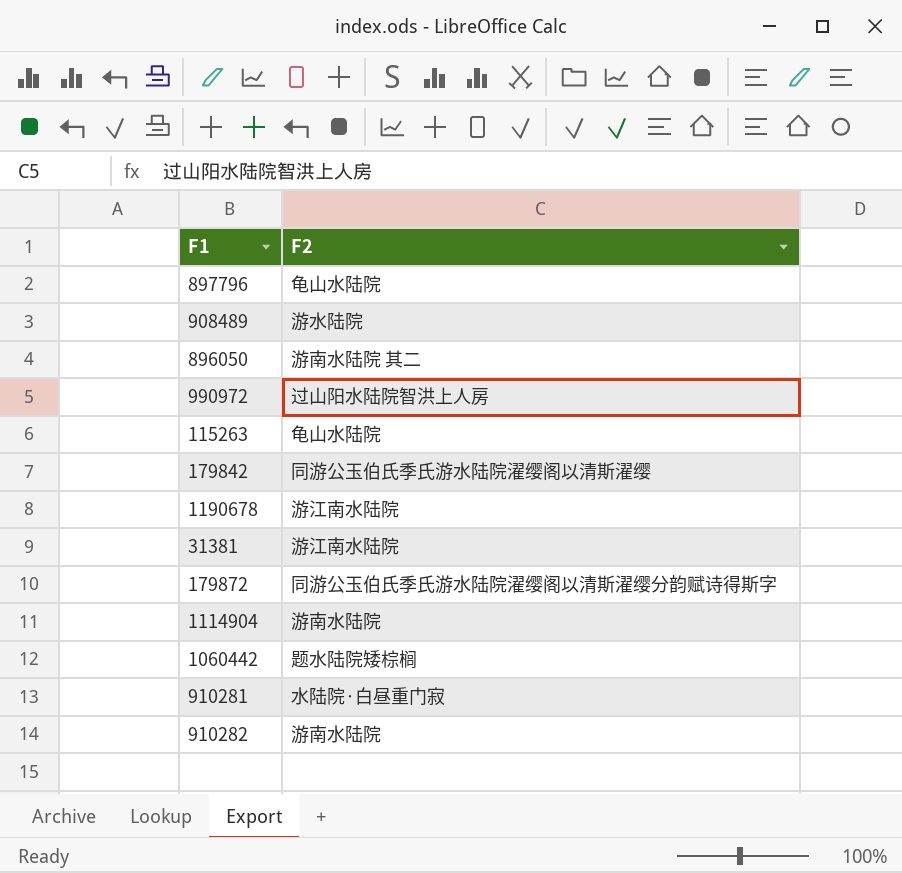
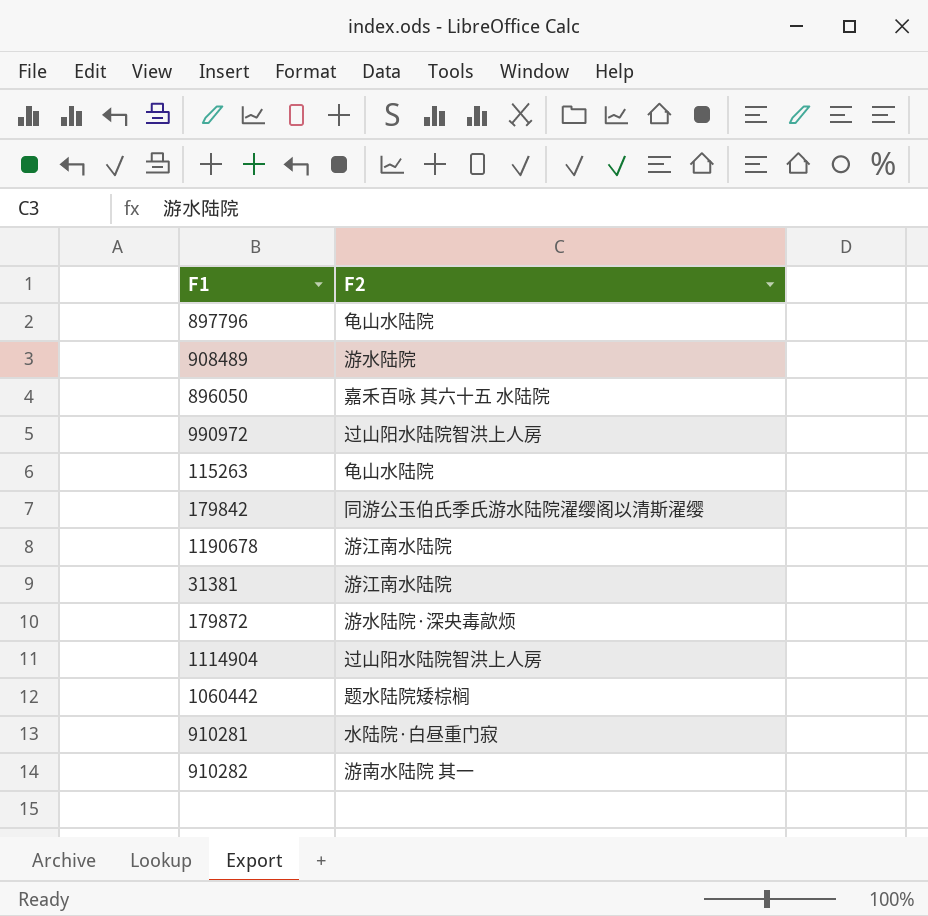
896050 | F2: 游南水陆院 其二 -> 嘉禾百咏 其六十五 水陆院
179872 | F2: 同游公玉伯氏季氏游水陆院濯缨阁以清斯濯缨分韵赋诗得斯字 -> 游水陆院·深央毒歊烦
1114904 | F2: 游南水陆院 -> 过山阳水陆院智洪上人房
910282 | F2: 游南水陆院 -> 游南水陆院 其一

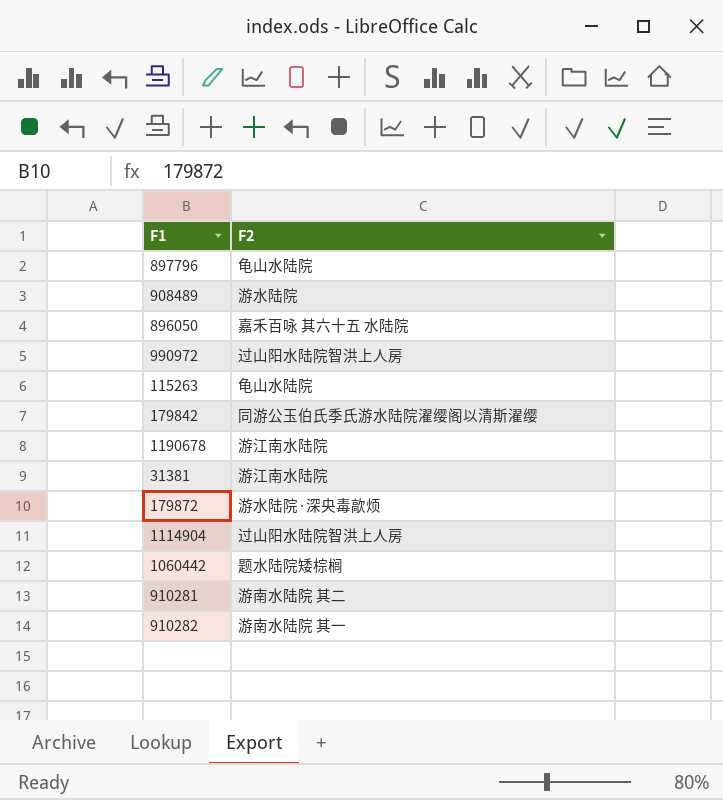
910281 | F2: 水陆院·白昼重门寂 -> 游南水陆院 其二

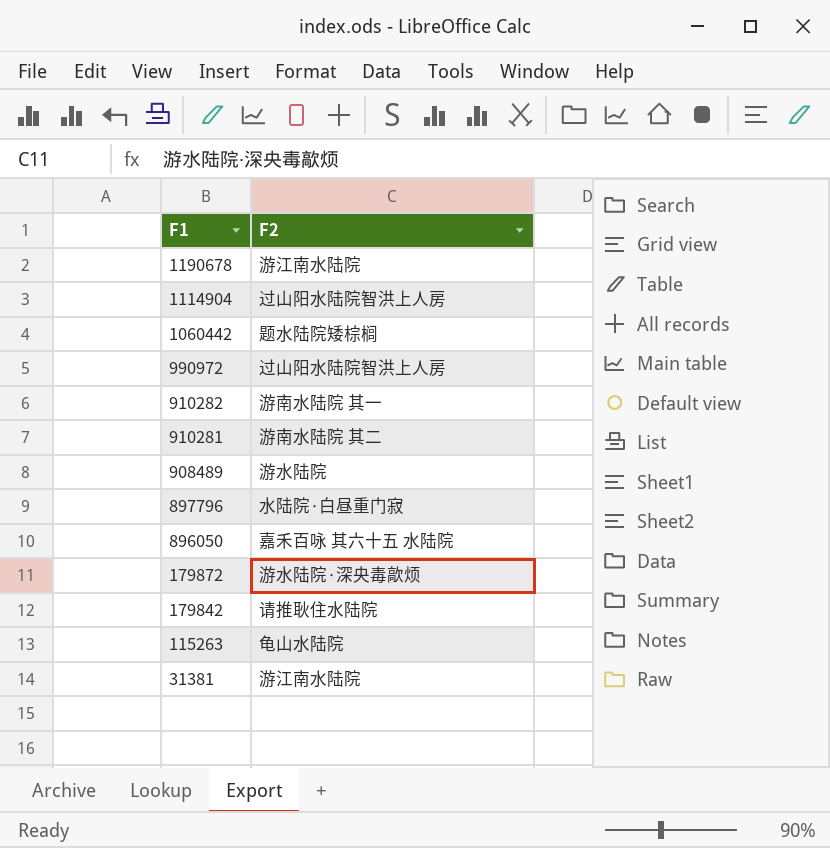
row order: none -> F1 descending
897796 | F2: 龟山水陆院 -> 水陆院·白昼重门寂
179842 | F2: 同游公玉伯氏季氏游水陆院濯缨阁以清斯濯缨 -> 请推耿住水陆院

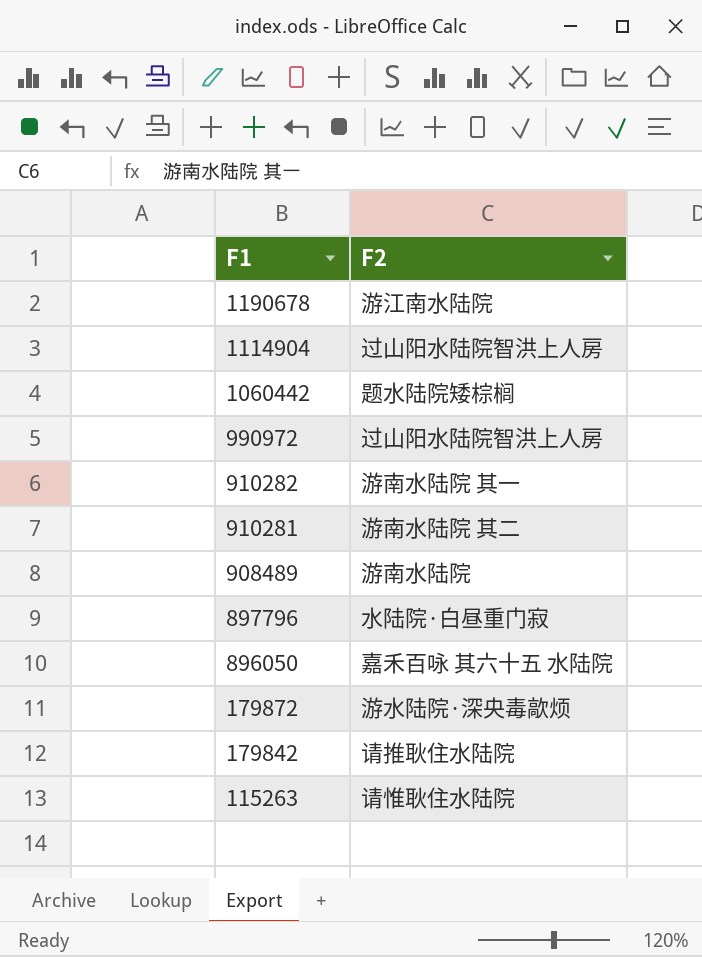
row 31381: 游江南水陆院 -> none
908489 | F2: 游水陆院 -> 游南水陆院
115263 | F2: 龟山水陆院 -> 请惟耿住水陆院

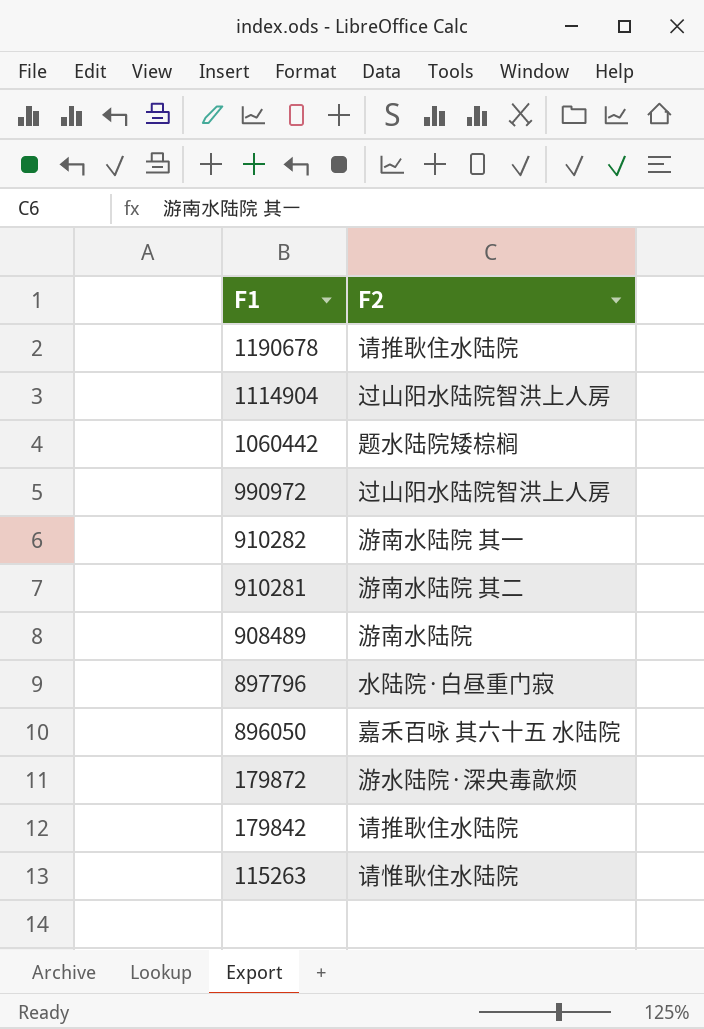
1190678 | F2: 游江南水陆院 -> 请推耿住水陆院

